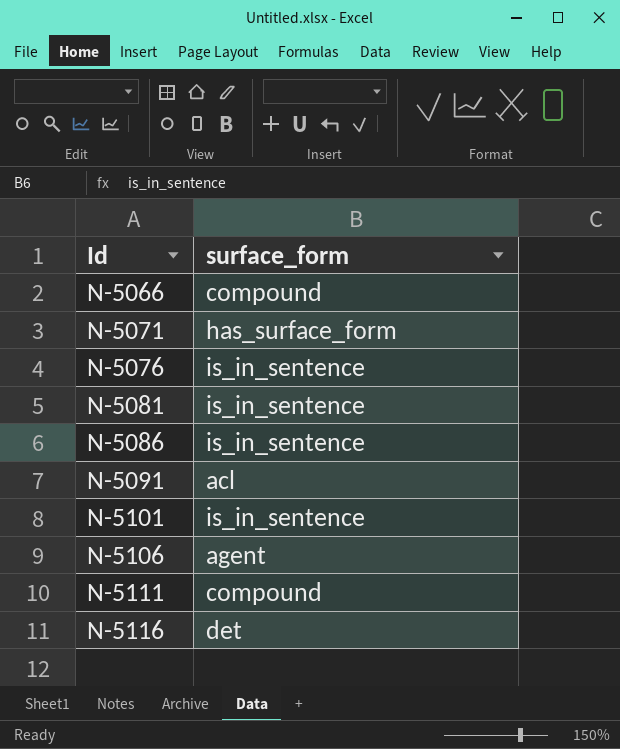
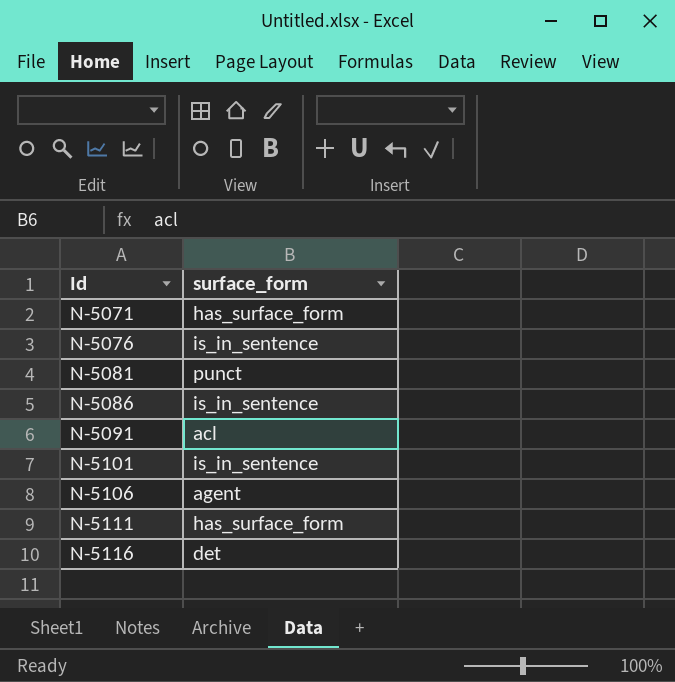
row N-5066: compound -> none
N-5081 | surface_form: is_in_sentence -> punct
N-5111 | surface_form: compound -> has_surface_form

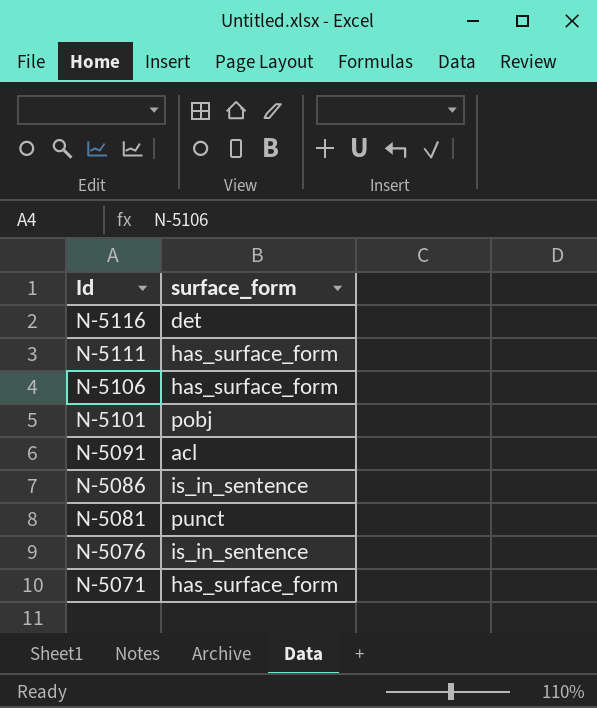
row order: Id ascending -> Id descending
N-5106 | surface_form: agent -> has_surface_form
N-5101 | surface_form: is_in_sentence -> pobj

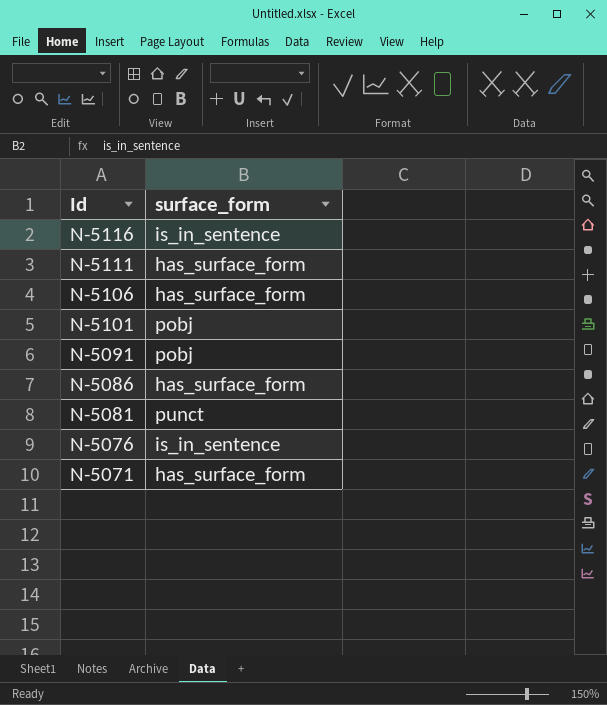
N-5116 | surface_form: det -> is_in_sentence
N-5091 | surface_form: acl -> pobj
N-5086 | surface_form: is_in_sentence -> has_surface_form

